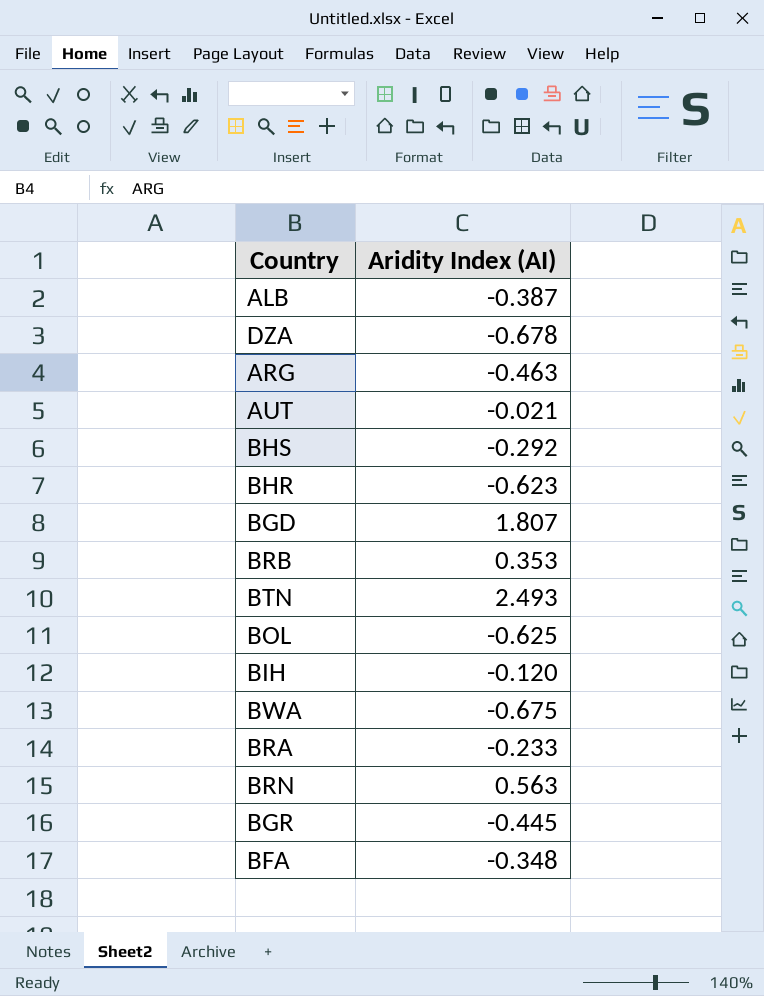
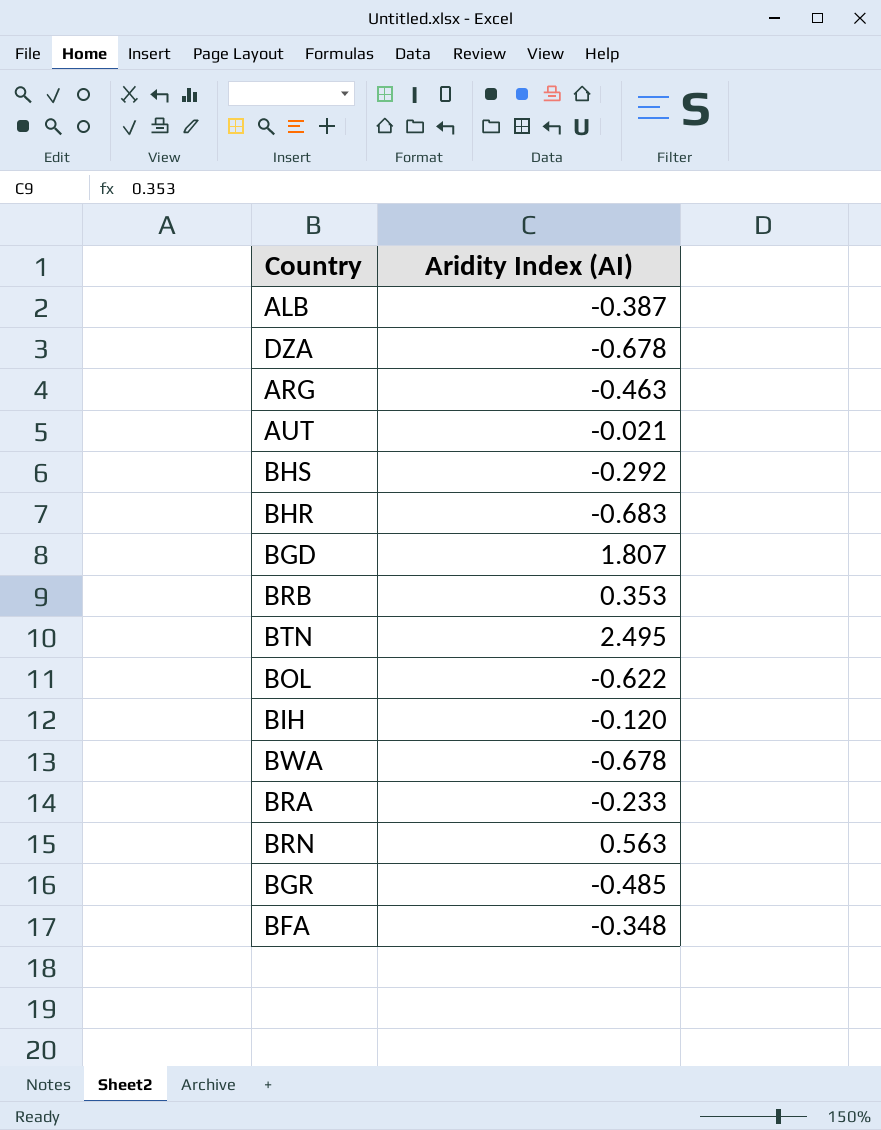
BHR | Aridity Index (AI): -0.623 -> -0.683
BTN | Aridity Index (AI): 2.493 -> 2.495
BOL | Aridity Index (AI): -0.625 -> -0.622
BWA | Aridity Index (AI): -0.675 -> -0.678
BGR | Aridity Index (AI): -0.445 -> -0.485

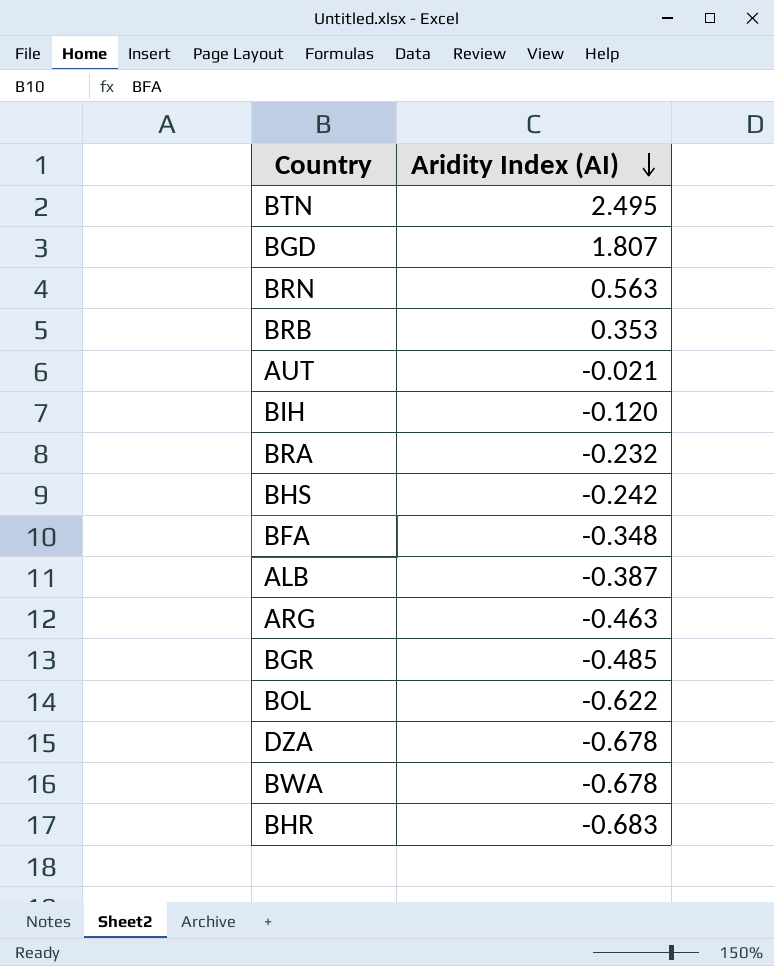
row order: none -> Aridity Index (AI) descending
BRA | Aridity Index (AI): -0.233 -> -0.232
BHS | Aridity Index (AI): -0.292 -> -0.242

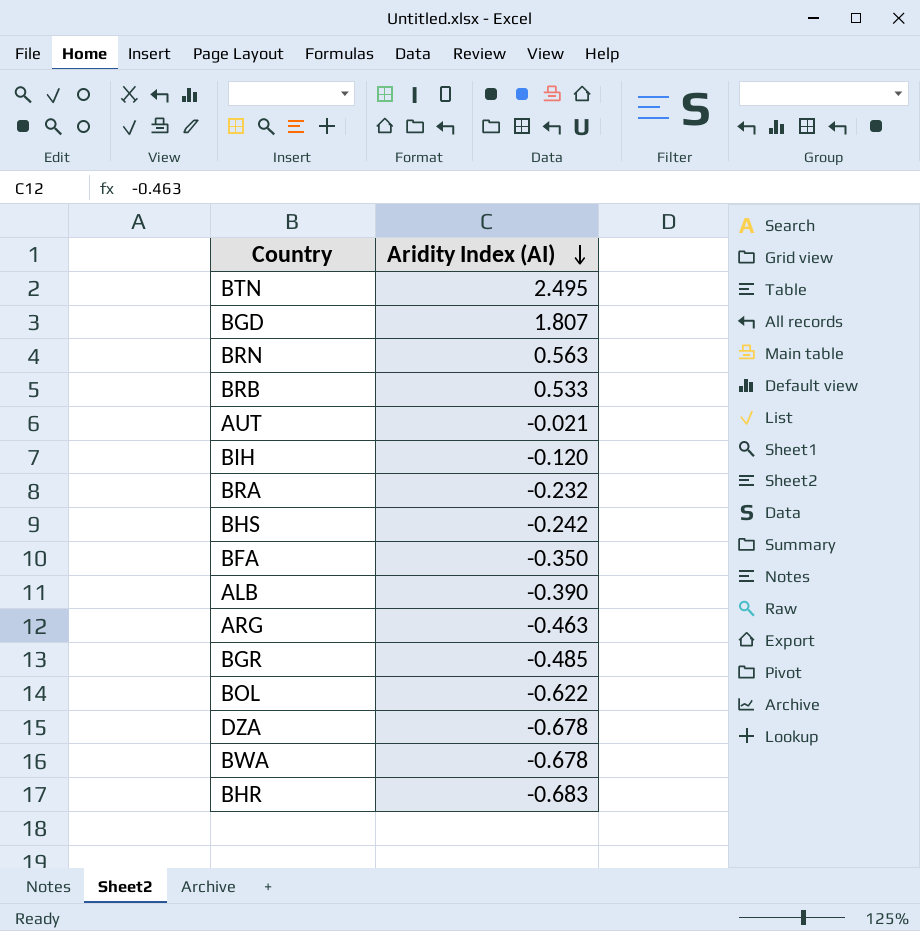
BRB | Aridity Index (AI): 0.353 -> 0.533
BFA | Aridity Index (AI): -0.348 -> -0.350
ALB | Aridity Index (AI): -0.387 -> -0.390

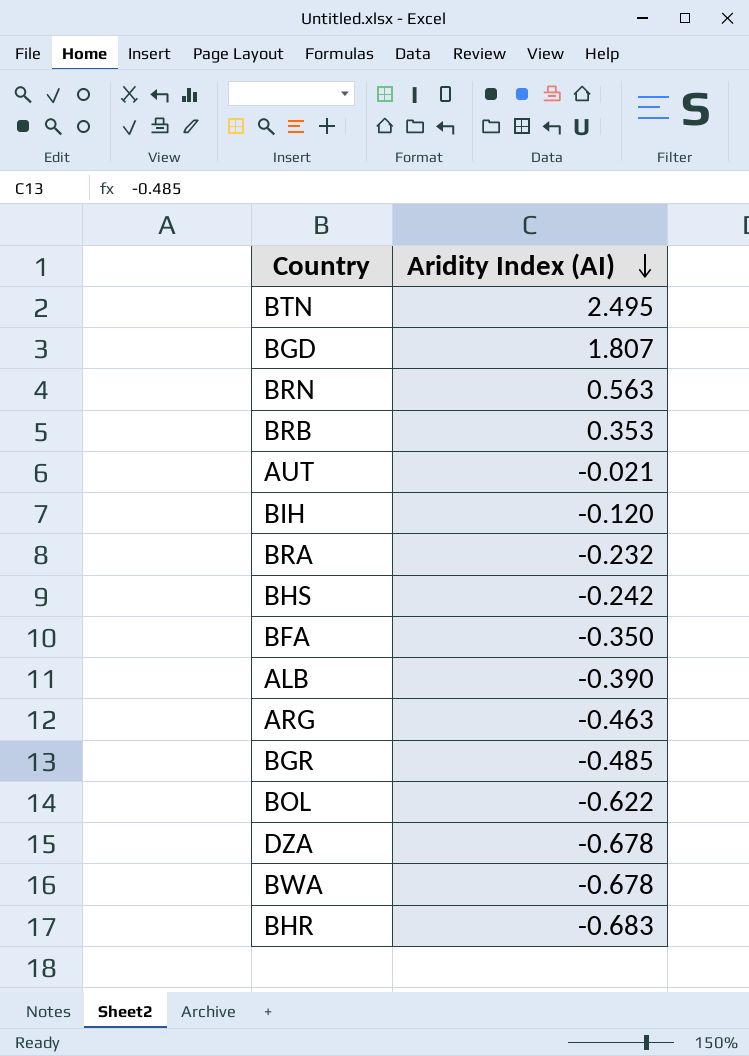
BRB | Aridity Index (AI): 0.533 -> 0.353

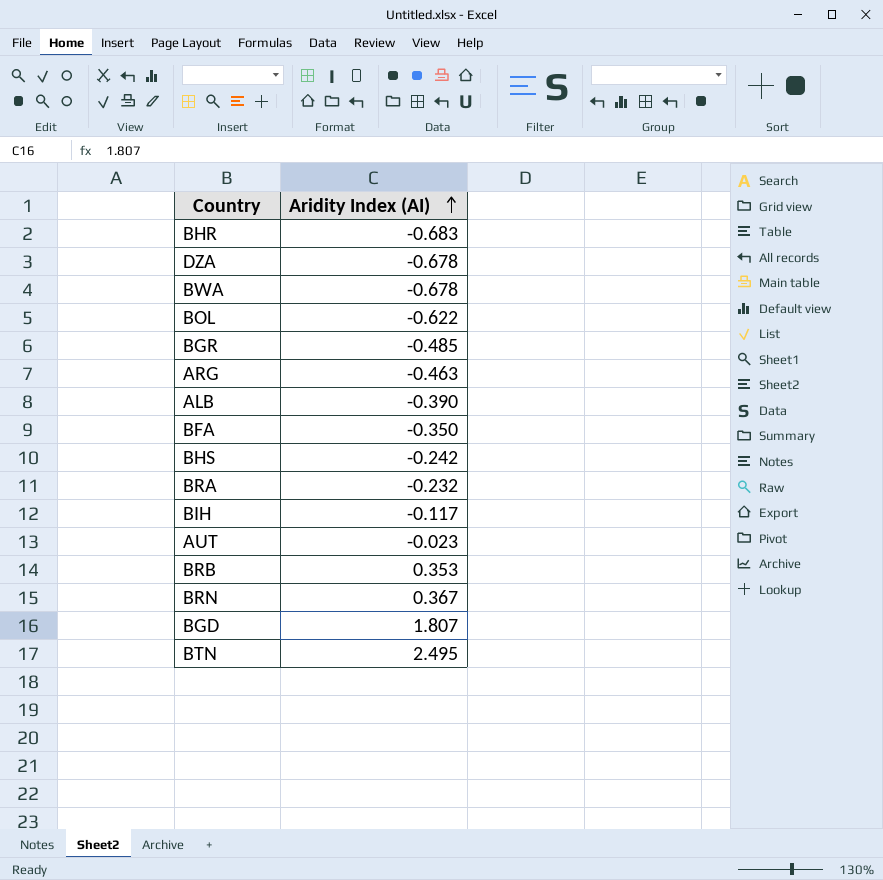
row order: Aridity Index (AI) descending -> Aridity Index (AI) ascending
BIH | Aridity Index (AI): -0.120 -> -0.117
AUT | Aridity Index (AI): -0.021 -> -0.023
BRN | Aridity Index (AI): 0.563 -> 0.367

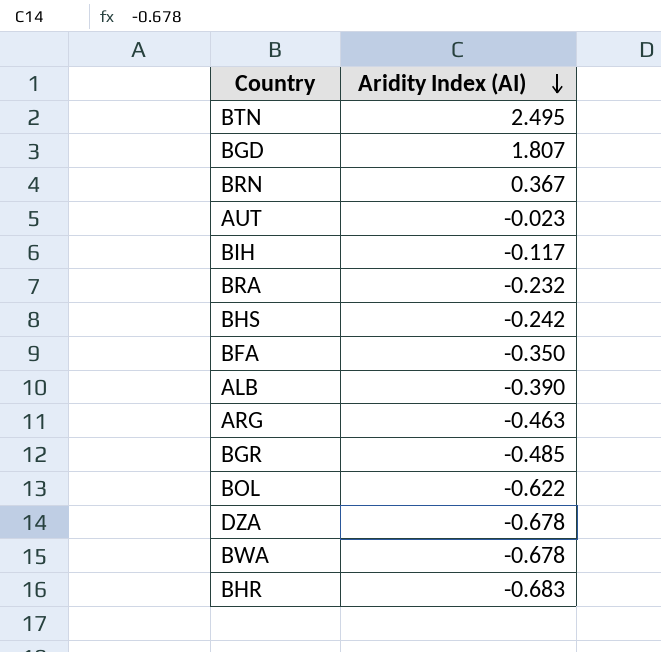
row order: Aridity Index (AI) ascending -> Aridity Index (AI) descending
row BRB: 0.353 -> none

